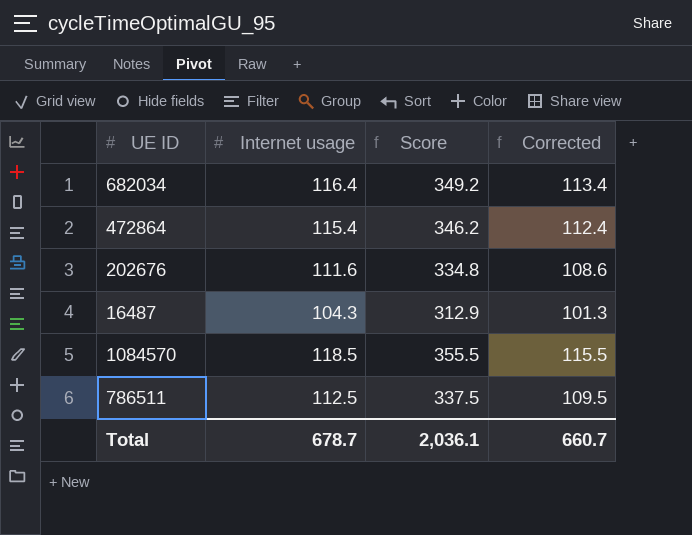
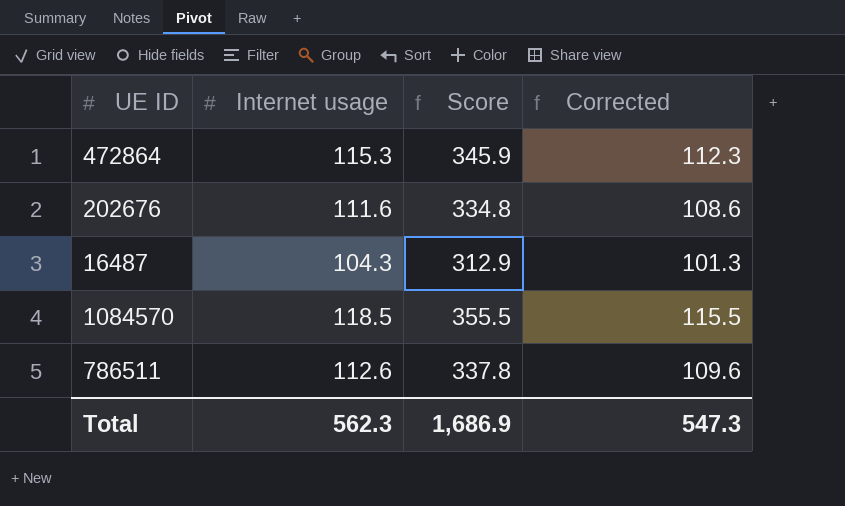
row 682034: 116.4 | 349.2 | 113.4 -> none
472864 | Internet usage: 115.4 -> 115.3
472864 | Score: 346.2 -> 345.9
472864 | Corrected: 112.4 -> 112.3
786511 | Internet usage: 112.5 -> 112.6
786511 | Score: 337.5 -> 337.8
786511 | Corrected: 109.5 -> 109.6
Total | Internet usage: 678.7 -> 562.3
Total | Score: 2,036.1 -> 1,686.9
Total | Corrected: 660.7 -> 547.3

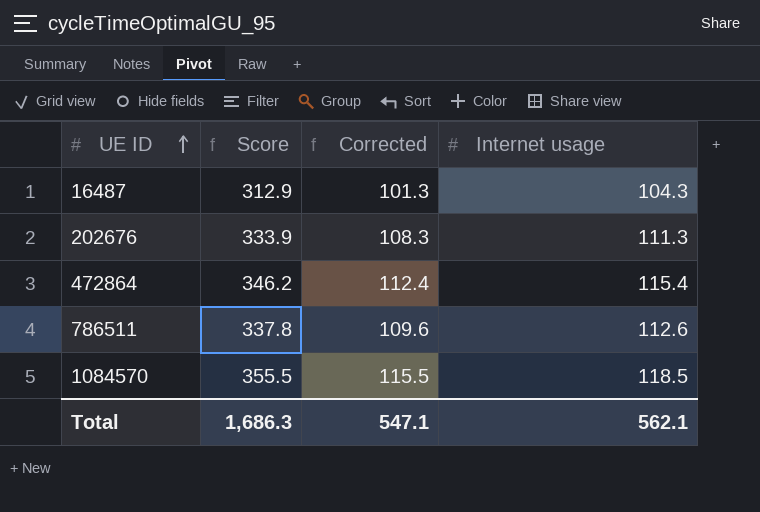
row order: none -> UE ID ascending
column Internet usage | position: 2 -> 4
202676 | Score: 334.8 -> 333.9
202676 | Corrected: 108.6 -> 108.3
202676 | Internet usage: 111.6 -> 111.3
472864 | Score: 345.9 -> 346.2
472864 | Corrected: 112.3 -> 112.4
472864 | Internet usage: 115.3 -> 115.4
Total | Score: 1,686.9 -> 1,686.3
Total | Corrected: 547.3 -> 547.1
Total | Internet usage: 562.3 -> 562.1

